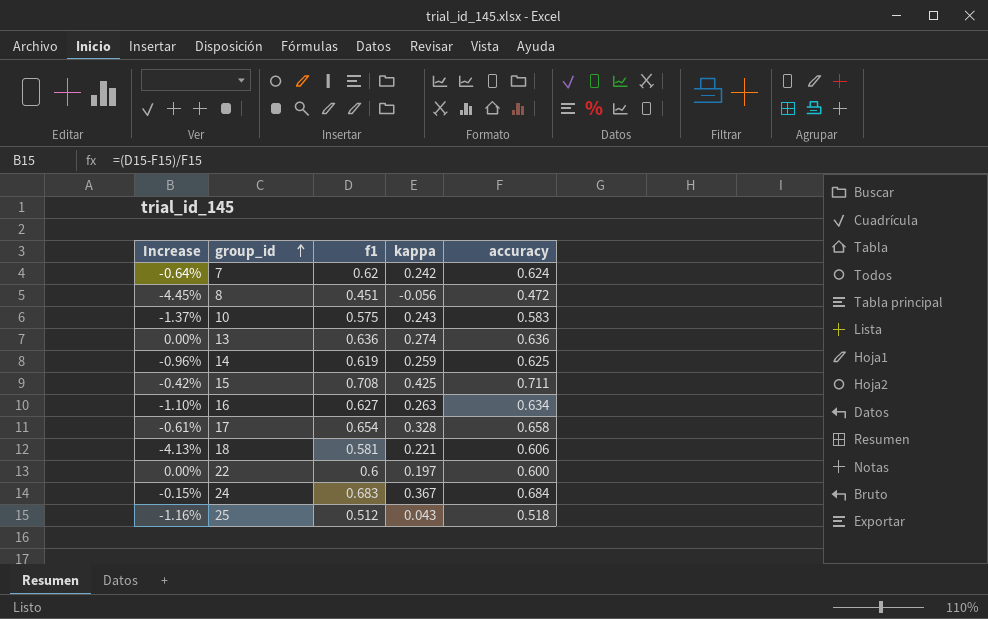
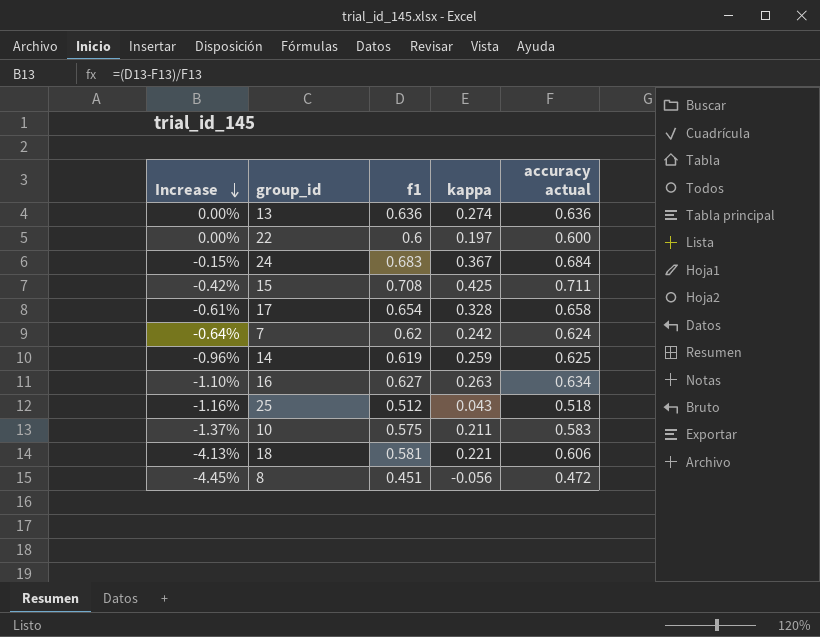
row order: group_id ascending -> Increase descending
column name: accuracy -> accuracy actual
10 | kappa: 0.243 -> 0.211

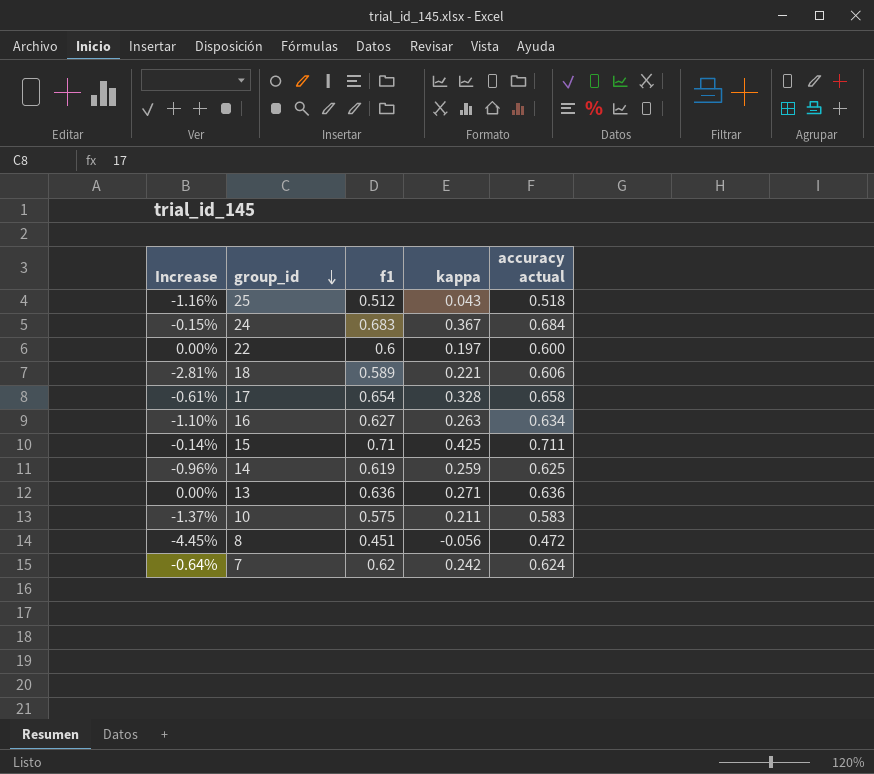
row order: Increase descending -> group_id descending
18 | Increase: -4.13% -> -2.81%
18 | f1: 0.581 -> 0.589
15 | Increase: -0.42% -> -0.14%
15 | f1: 0.708 -> 0.71
13 | kappa: 0.274 -> 0.271

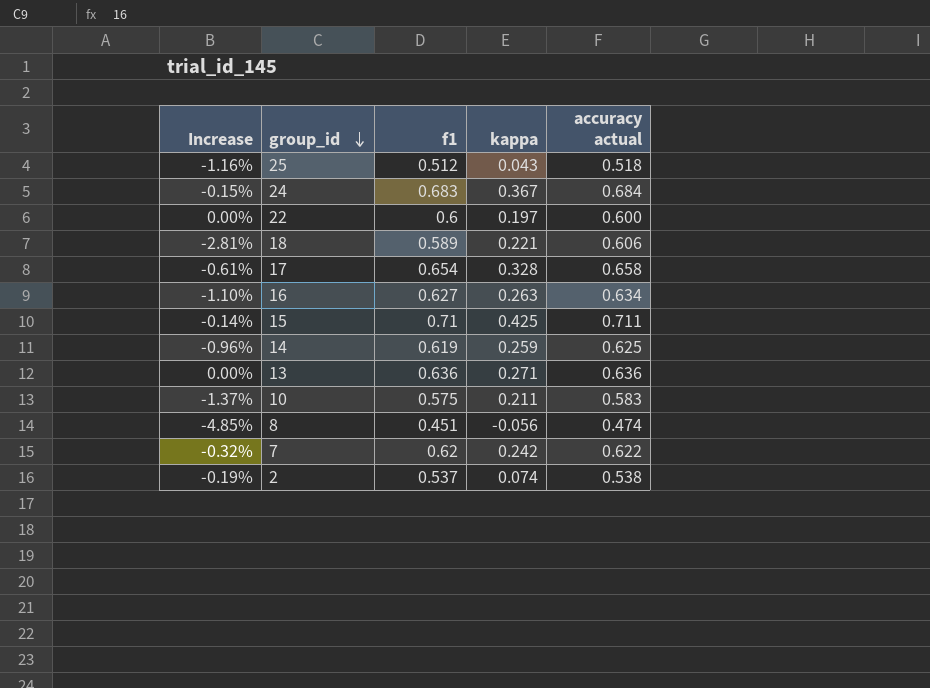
8 | Increase: -4.45% -> -4.85%
8 | accuracy actual: 0.472 -> 0.474
7 | Increase: -0.64% -> -0.32%
7 | accuracy actual: 0.624 -> 0.622
row 2: none -> -0.19% | 0.537 | 0.074 | 0.538

